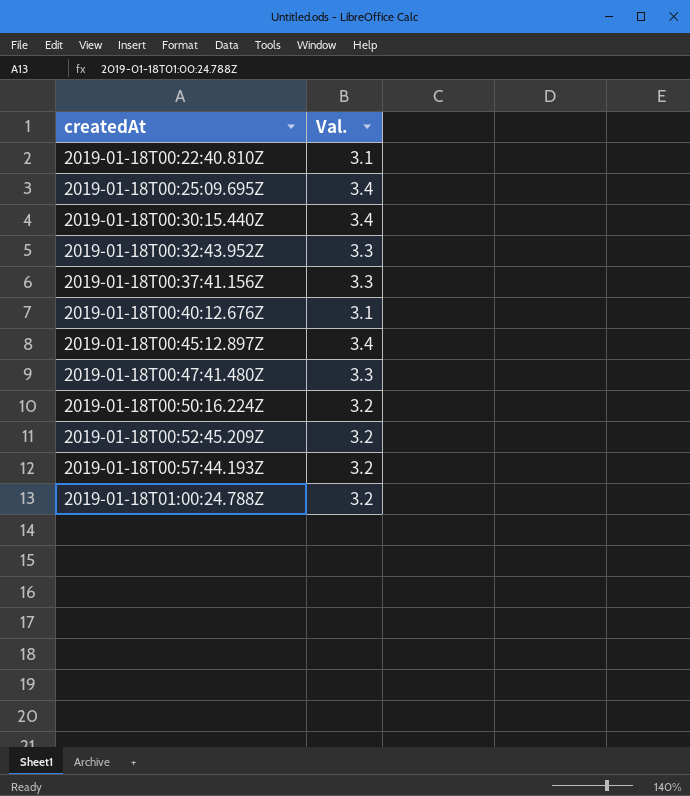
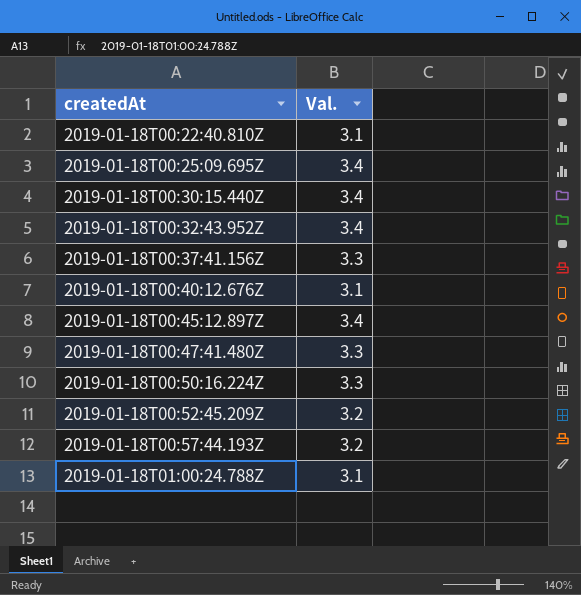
2019-01-18T00:32:43.952Z | Val.: 3.3 -> 3.4
2019-01-18T00:50:16.224Z | Val.: 3.2 -> 3.3
2019-01-18T01:00:24.788Z | Val.: 3.2 -> 3.1

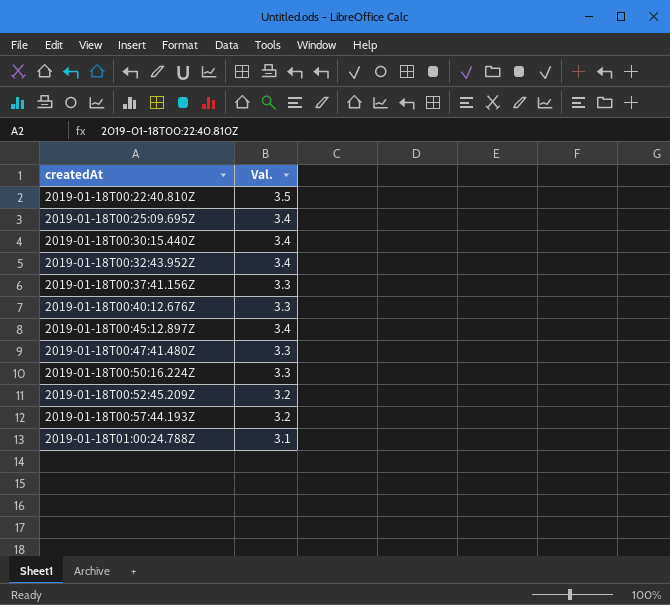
2019-01-18T00:22:40.810Z | Val.: 3.1 -> 3.5
2019-01-18T00:40:12.676Z | Val.: 3.1 -> 3.3

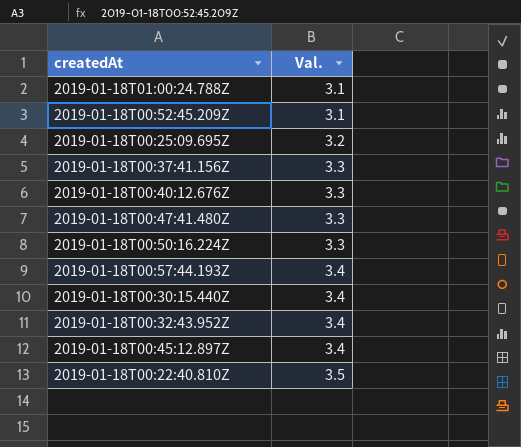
row order: createdAt ascending -> Val. ascending
2019-01-18T00:52:45.209Z | Val.: 3.2 -> 3.1
2019-01-18T00:25:09.695Z | Val.: 3.4 -> 3.2
2019-01-18T00:57:44.193Z | Val.: 3.2 -> 3.4

